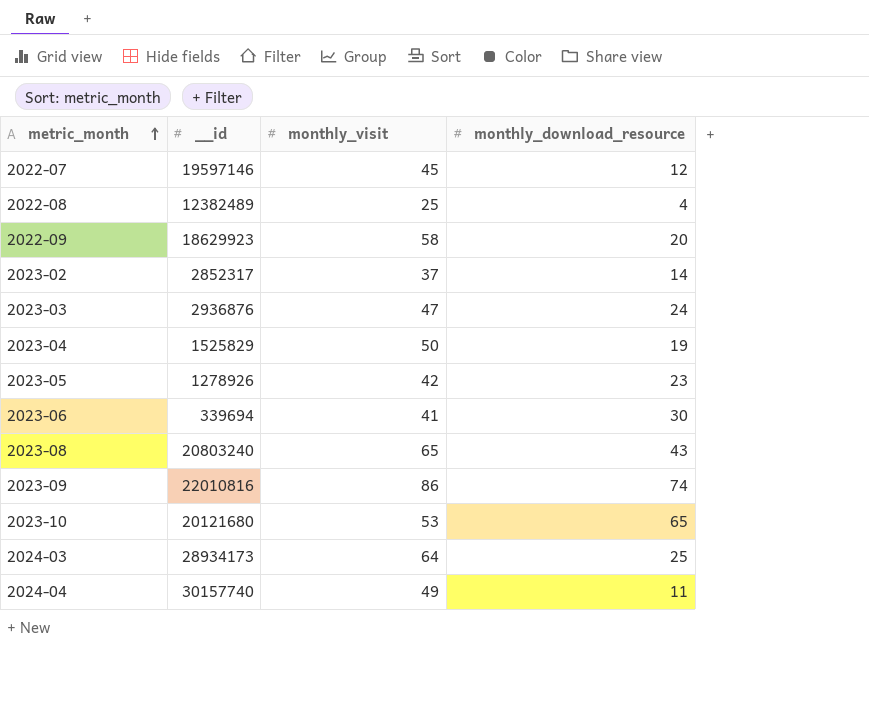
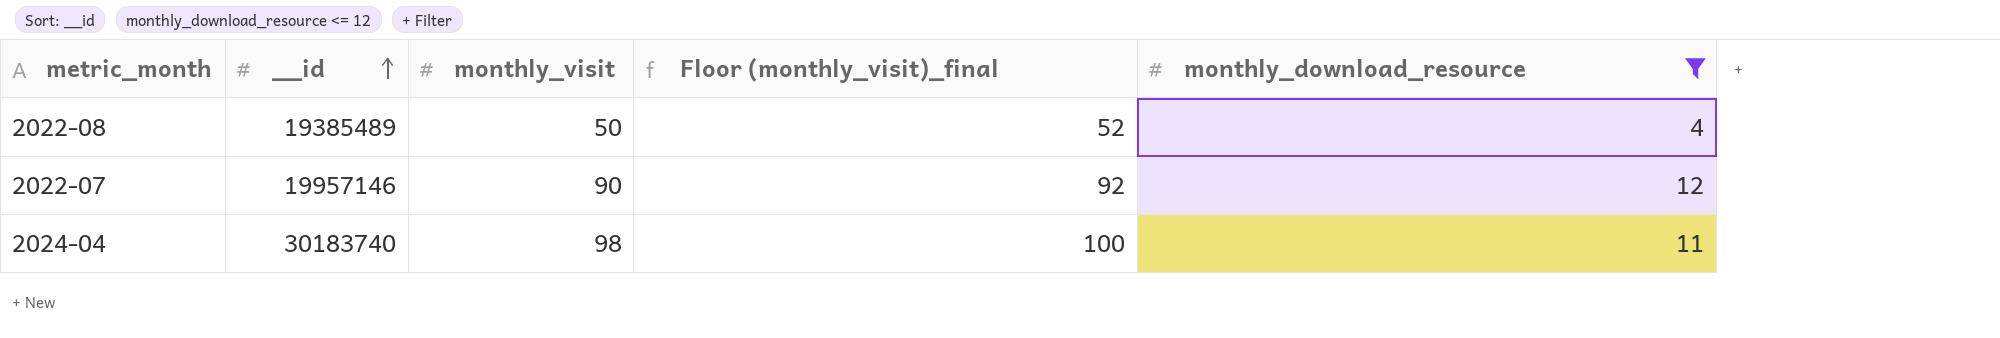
filter: none -> monthly_download_resource <= 12
row order: metric_month ascending -> __id ascending
column Floor (monthly_visit)_final | formula: none -> [monthly_visit] + 2
2022-08 | __id: 12382489 -> 19385489
2022-08 | monthly_visit: 25 -> 50
2022-07 | __id: 19597146 -> 19957146
2022-07 | monthly_visit: 45 -> 90
2024-04 | __id: 30157740 -> 30183740
2024-04 | monthly_visit: 49 -> 98

